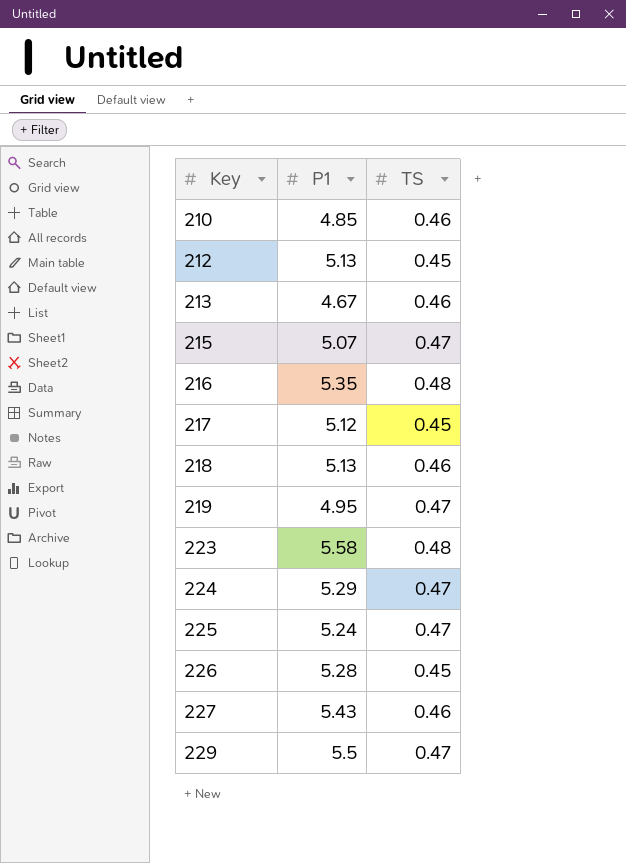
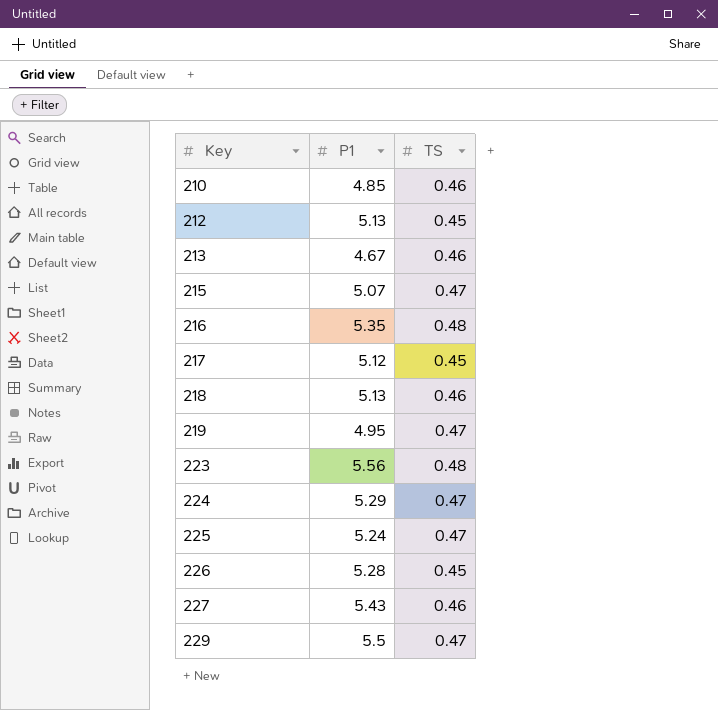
223 | P1: 5.58 -> 5.56

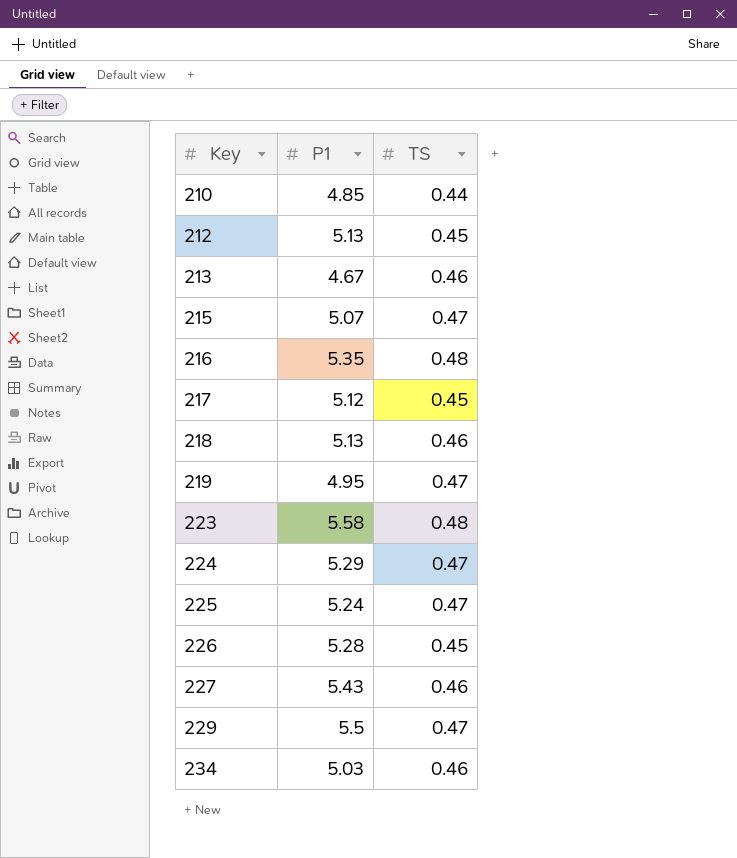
210 | TS: 0.46 -> 0.44
223 | P1: 5.56 -> 5.58
row 234: none -> 5.03 | 0.46

